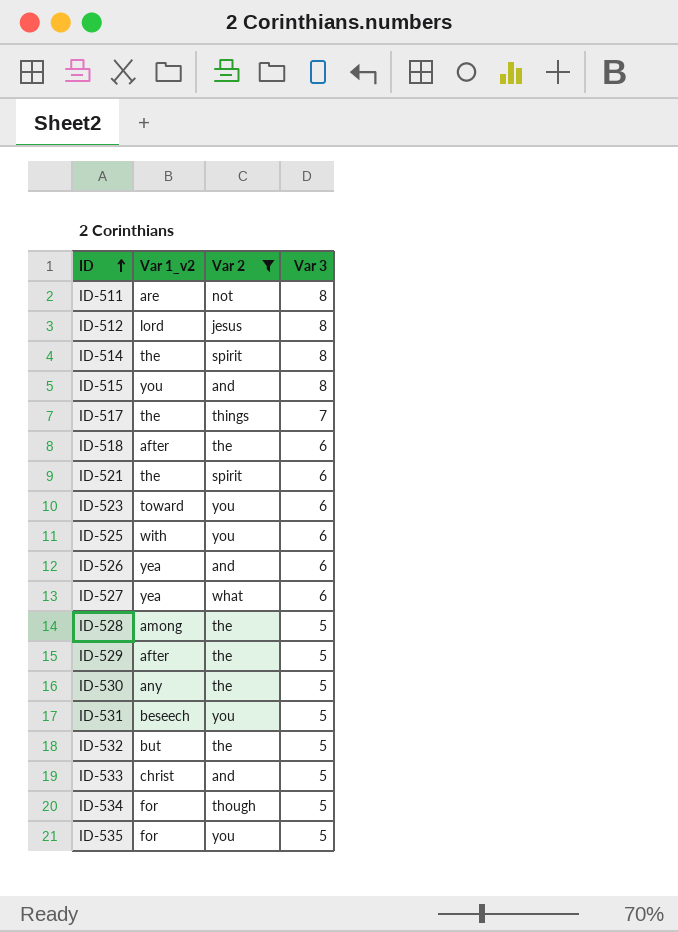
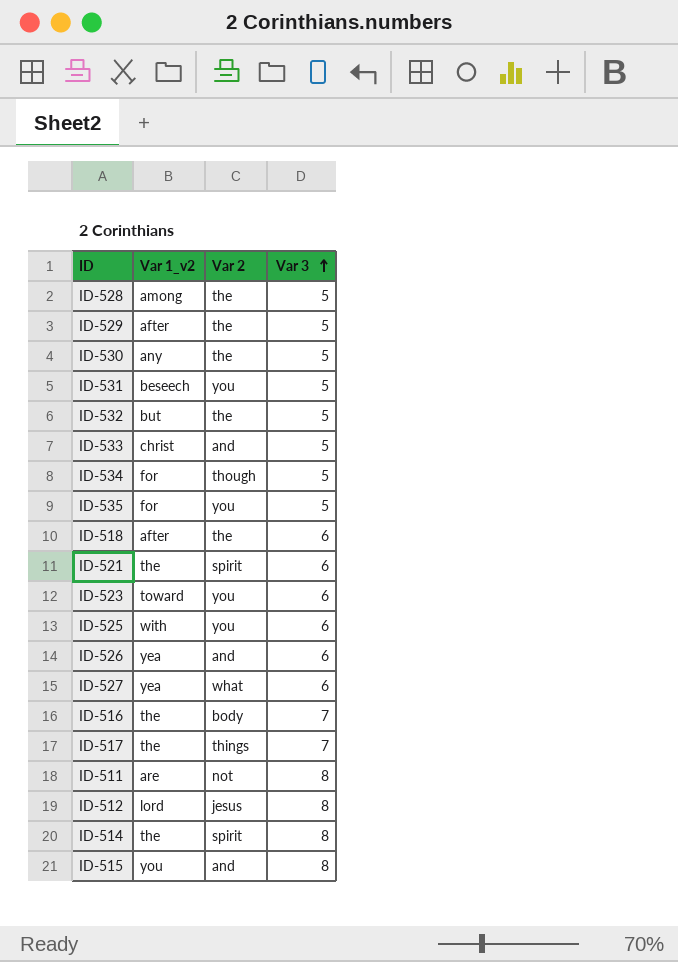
filter: Var 2 != body -> none
row order: ID ascending -> Var 3 ascending

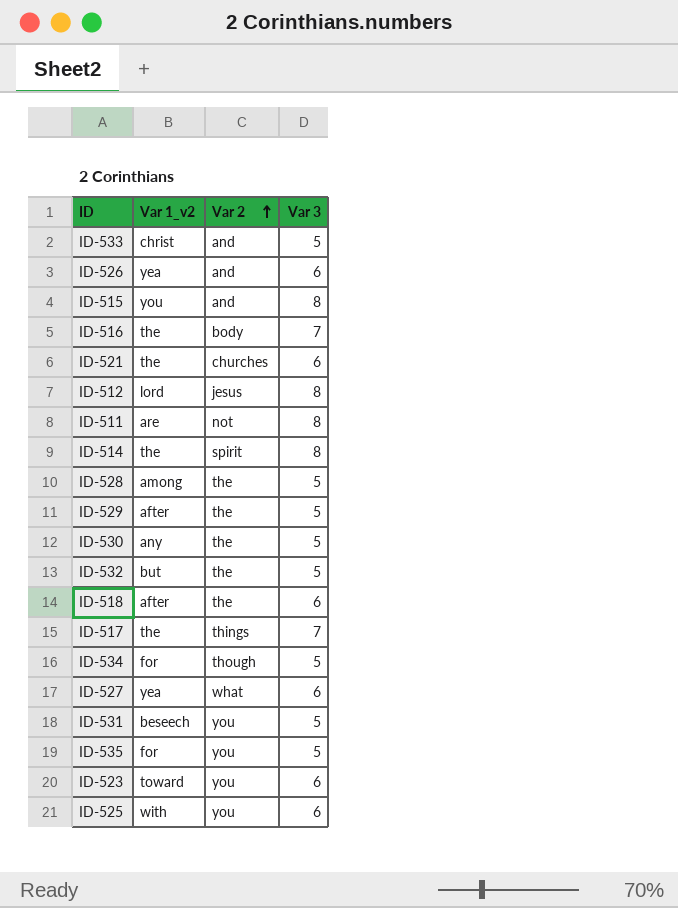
row order: Var 3 ascending -> Var 2 ascending
ID-521 | Var 2: spirit -> churches

